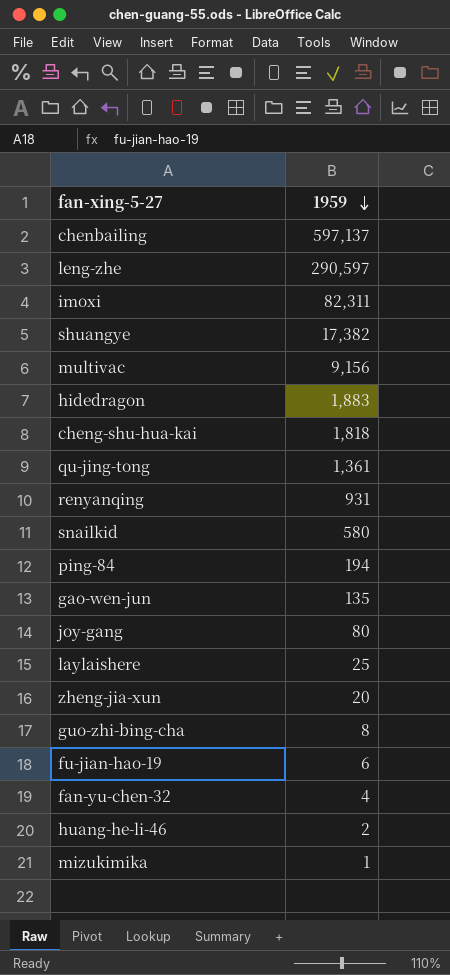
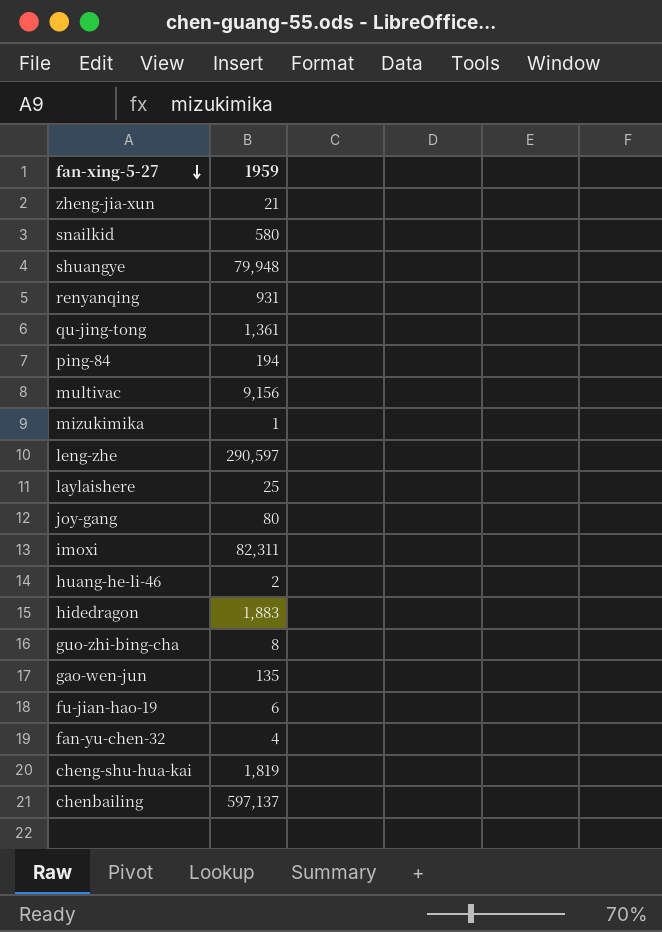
row order: 1959 descending -> fan-xing-5-27 descending
zheng-jia-xun | 1959: 20 -> 21
shuangye | 1959: 17,382 -> 79,948
cheng-shu-hua-kai | 1959: 1,818 -> 1,819

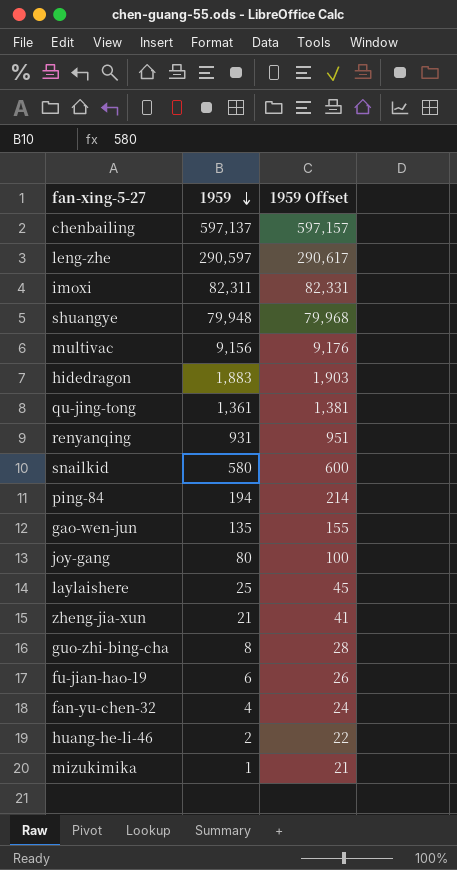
row order: fan-xing-5-27 descending -> 1959 descending
column 1959 Offset | formula: none -> [1959] + 20
row cheng-shu-hua-kai: 1,819 -> none

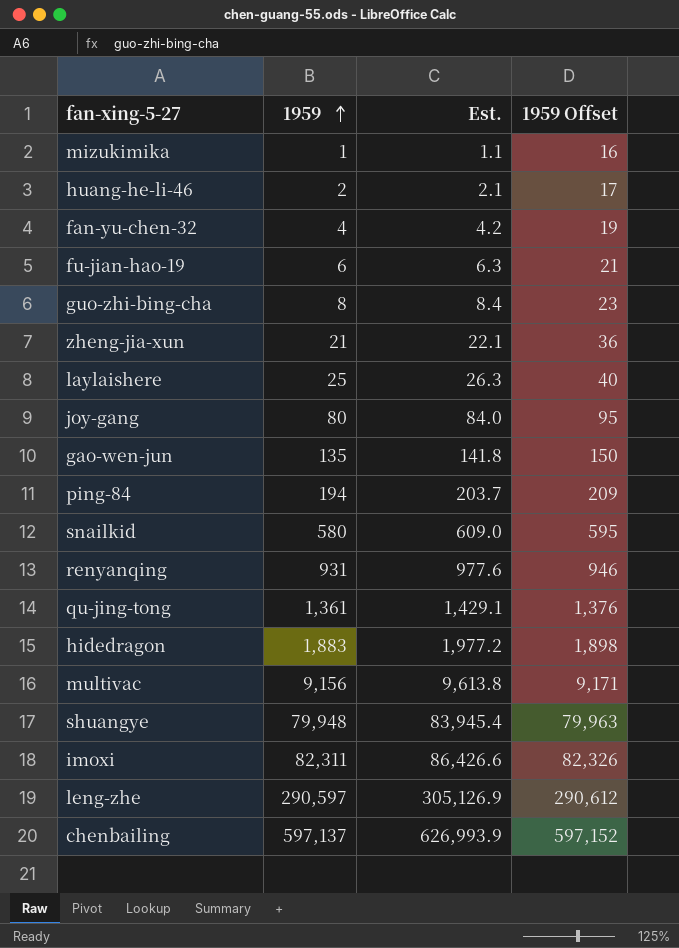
row order: 1959 descending -> 1959 ascending
column Est. | formula: none -> [1959] * 1.05
column 1959 Offset | formula: [1959] + 20 -> [1959] + 15

